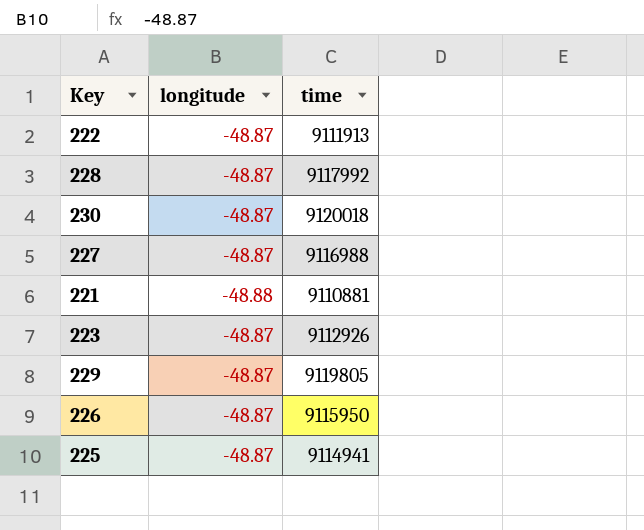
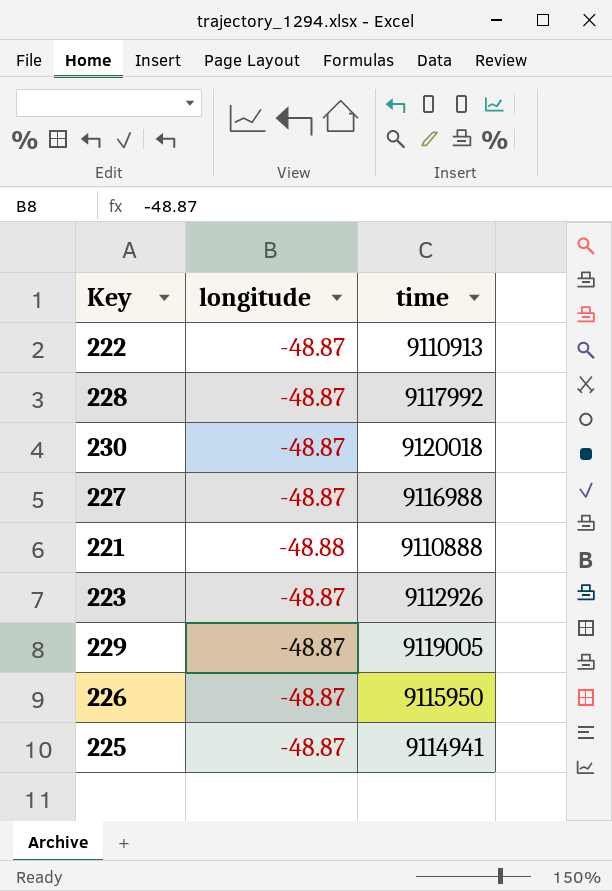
222 | time: 9111913 -> 9110913
221 | time: 9110881 -> 9110888
229 | time: 9119805 -> 9119005

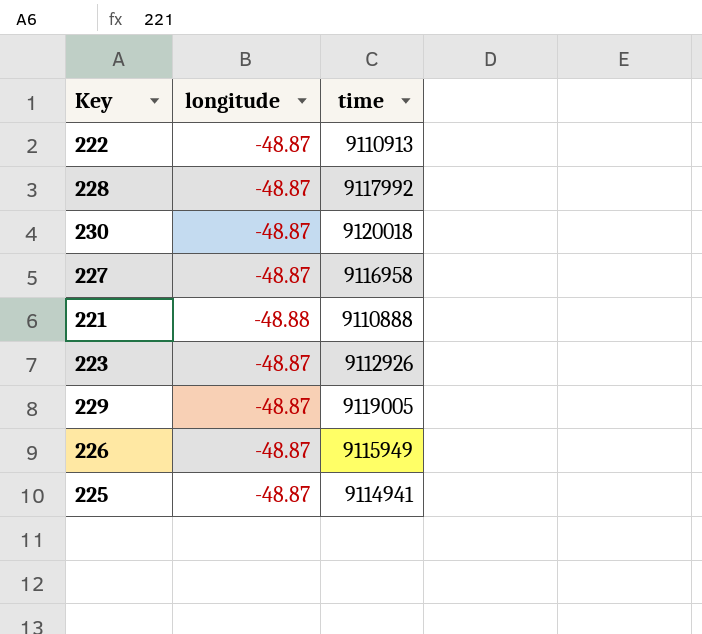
227 | time: 9116988 -> 9116958
226 | time: 9115950 -> 9115949

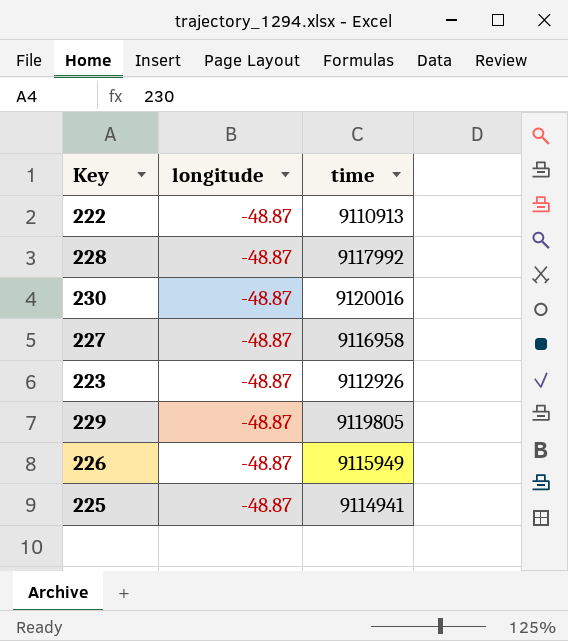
row 221: -48.88 | 9110888 -> none
230 | time: 9120018 -> 9120016
229 | time: 9119005 -> 9119805

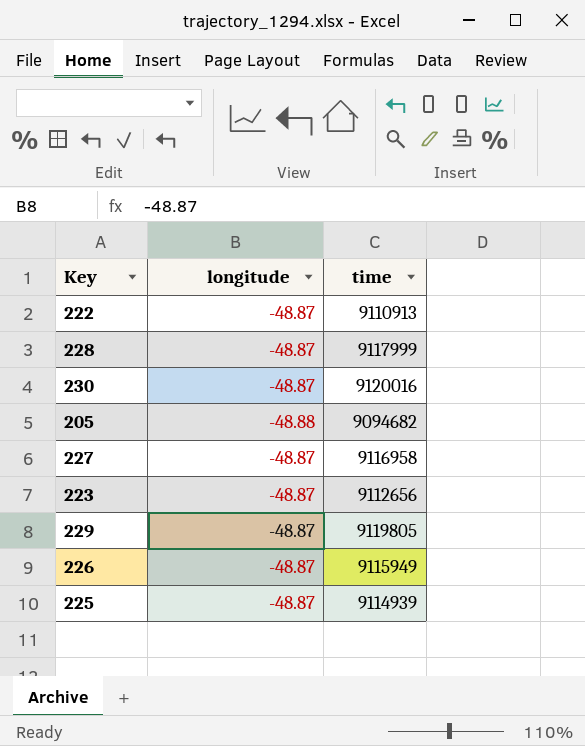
228 | time: 9117992 -> 9117999
row 205: none -> -48.88 | 9094682
223 | time: 9112926 -> 9112656
225 | time: 9114941 -> 9114939

